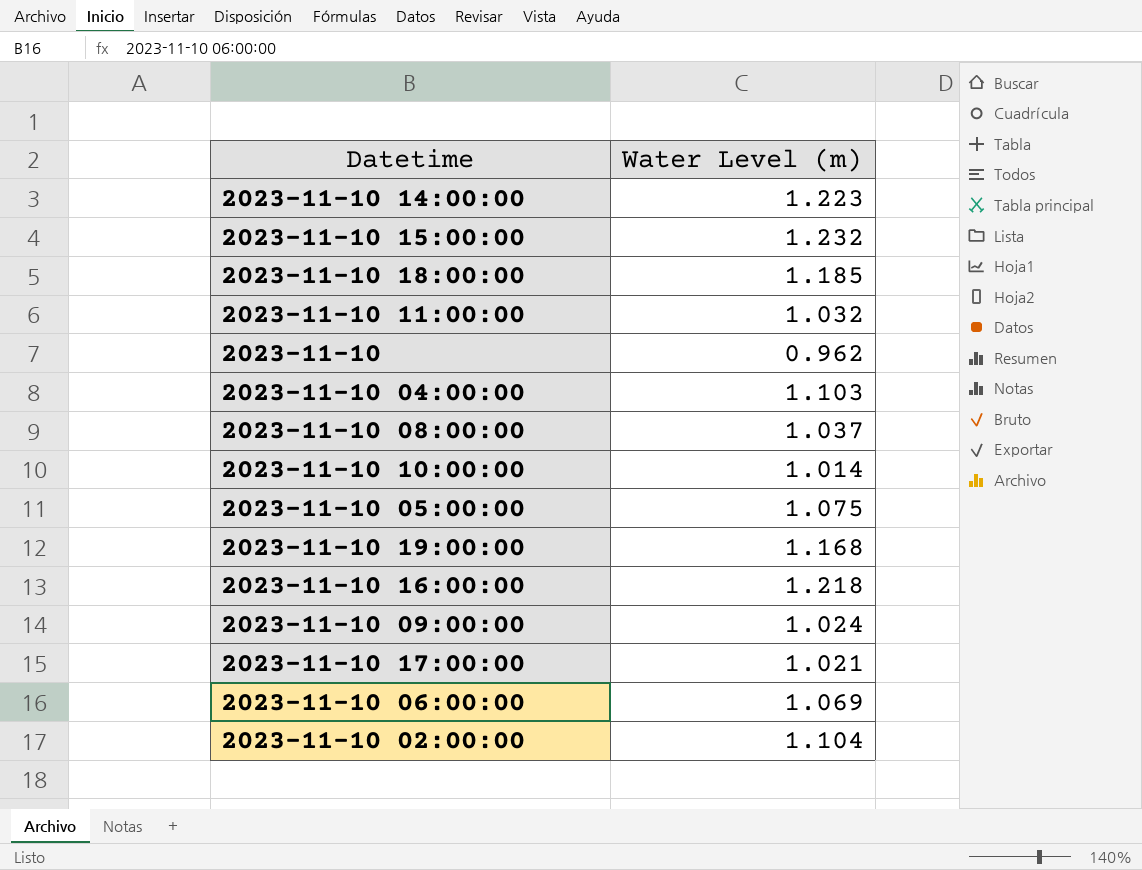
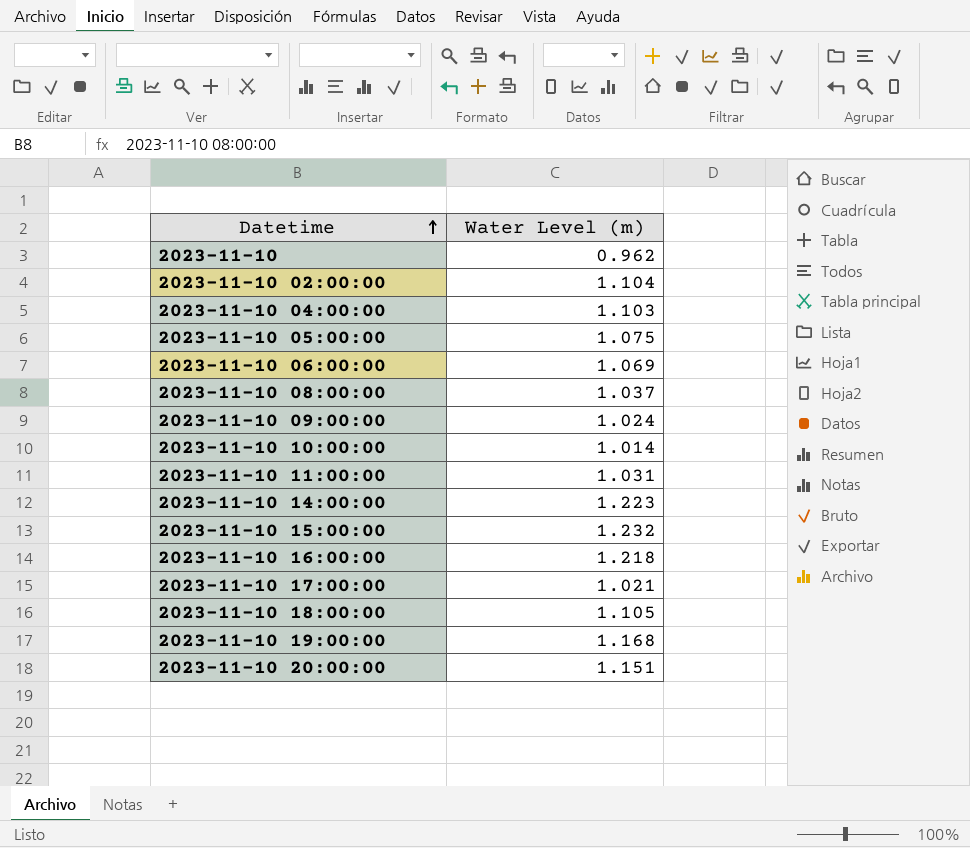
row order: none -> Datetime ascending
2023-11-10 11:00:00 | Water Level (m): 1.032 -> 1.031
2023-11-10 18:00:00 | Water Level (m): 1.185 -> 1.105
row 2023-11-10 20:00:00: none -> 1.151

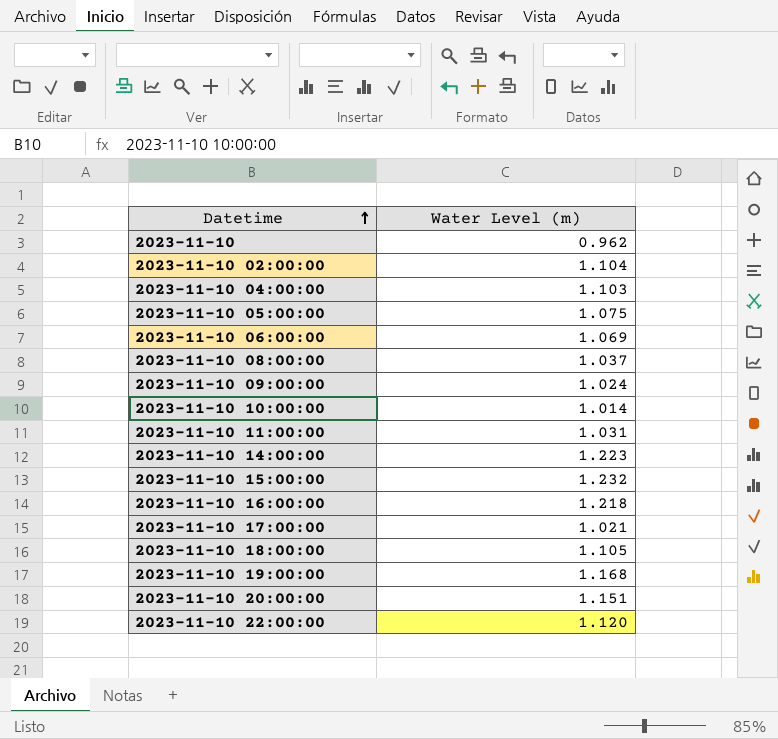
row 2023-11-10 22:00:00: none -> 1.120

